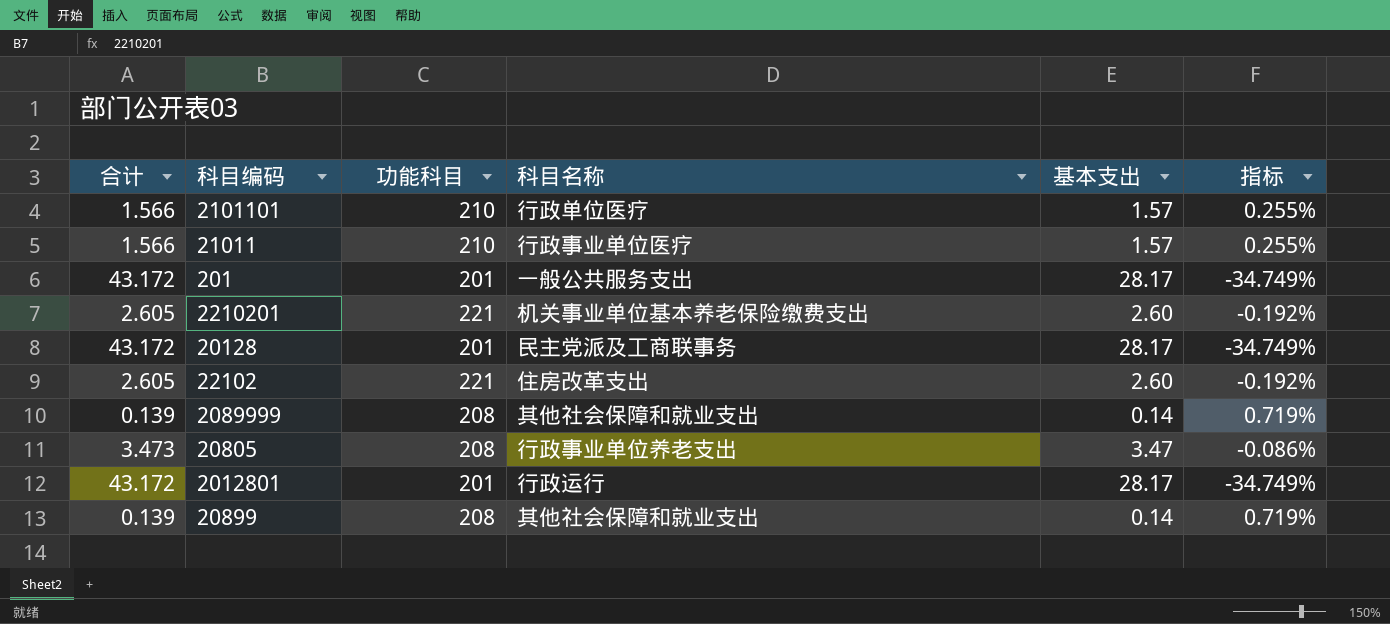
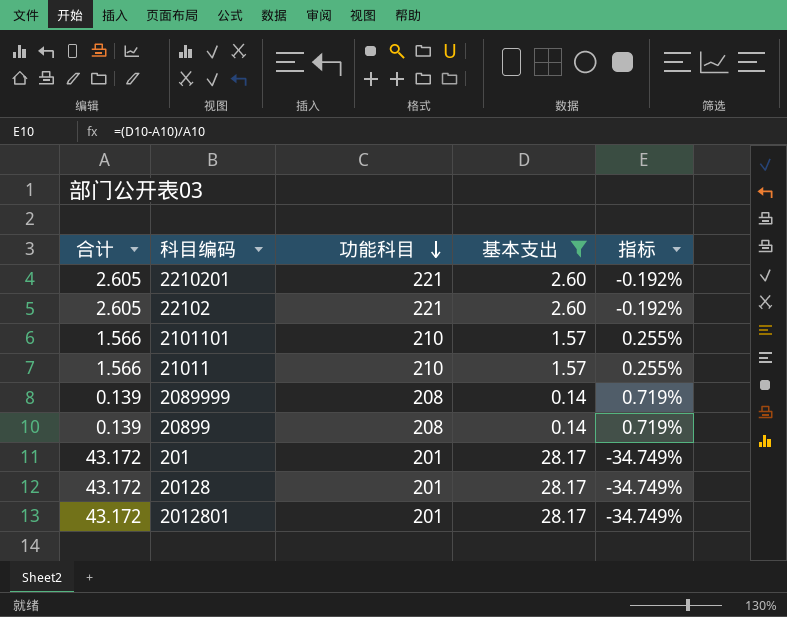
filter: none -> 基本支出 != 3.47
row order: none -> 功能科目 descending
column 科目名称 | position: 4 -> none

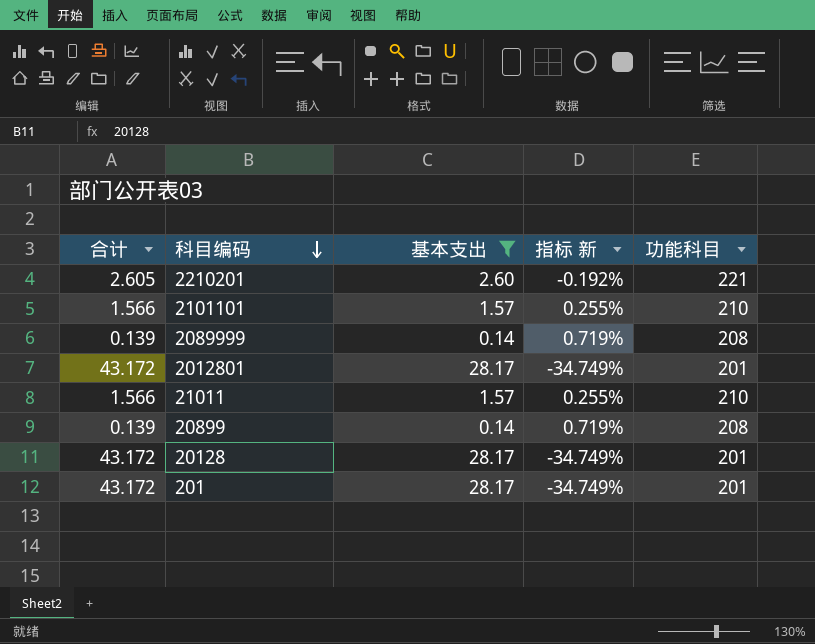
row order: 功能科目 descending -> 科目编码 descending
column name: 指标 -> 指标 新
column 功能科目 | position: 3 -> 5
row 22102: 2.605 | 221 | 2.60 | -0.192% -> none

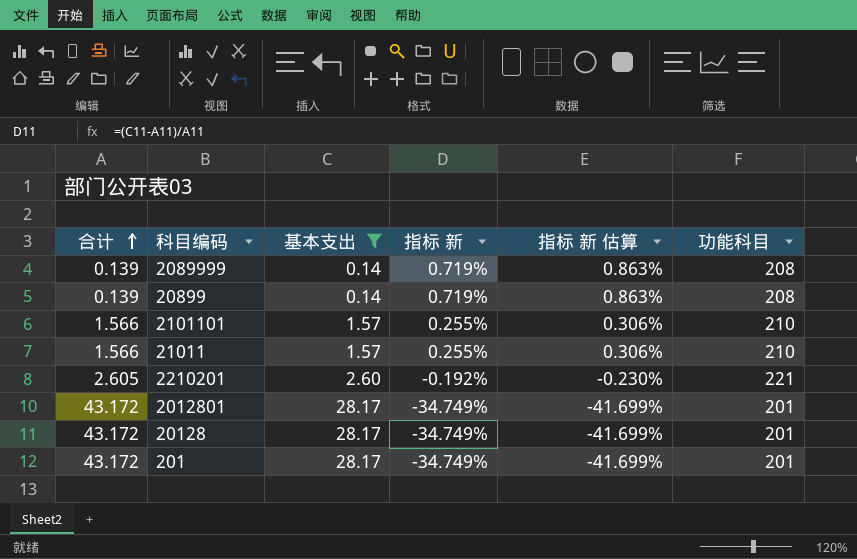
row order: 科目编码 descending -> 合计 ascending
column 指标 新 估算 | formula: none -> [指标 新] * 1.2

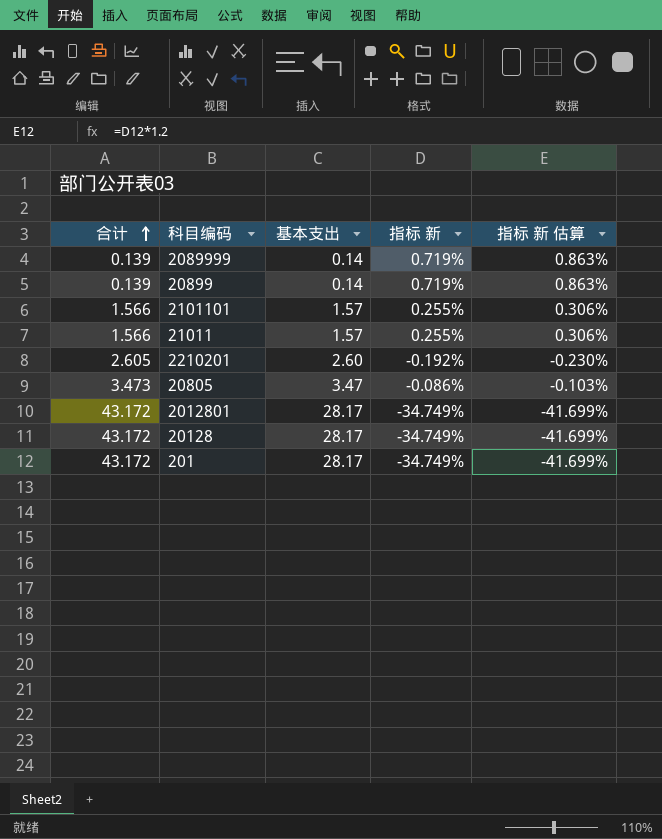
filter: 基本支出 != 3.47 -> none
column 功能科目 | position: 6 -> none

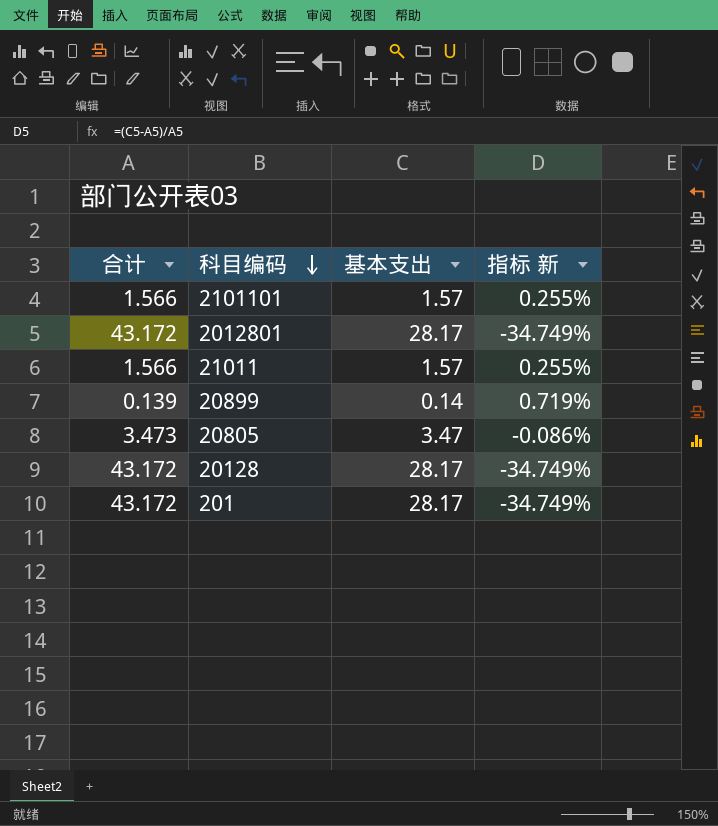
row order: 合计 ascending -> 科目编码 descending
column 指标 新 估算 | formula: [指标 新] * 1.2 -> none
row 2089999: 0.139 | 0.14 | 0.719% | 0.863% -> none
row 2210201: 2.605 | 2.60 | -0.192% | -0.230% -> none

